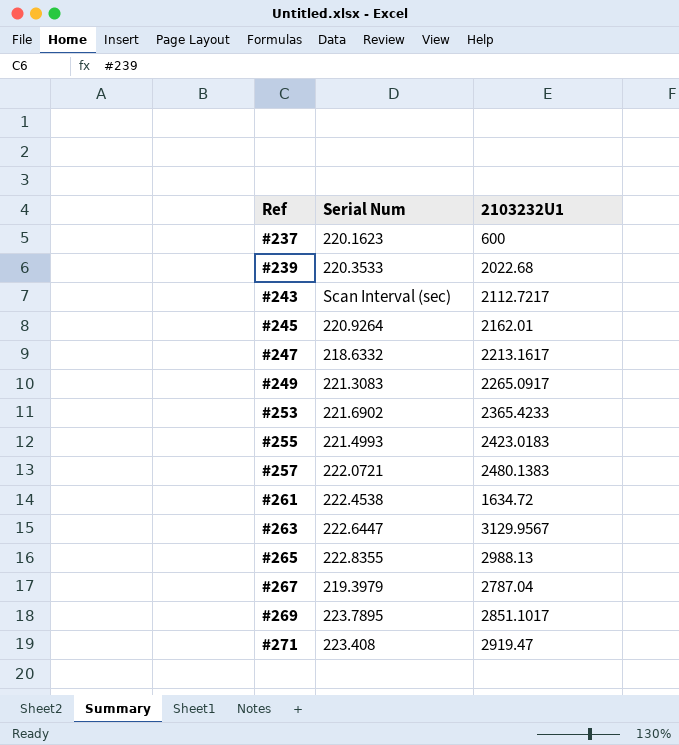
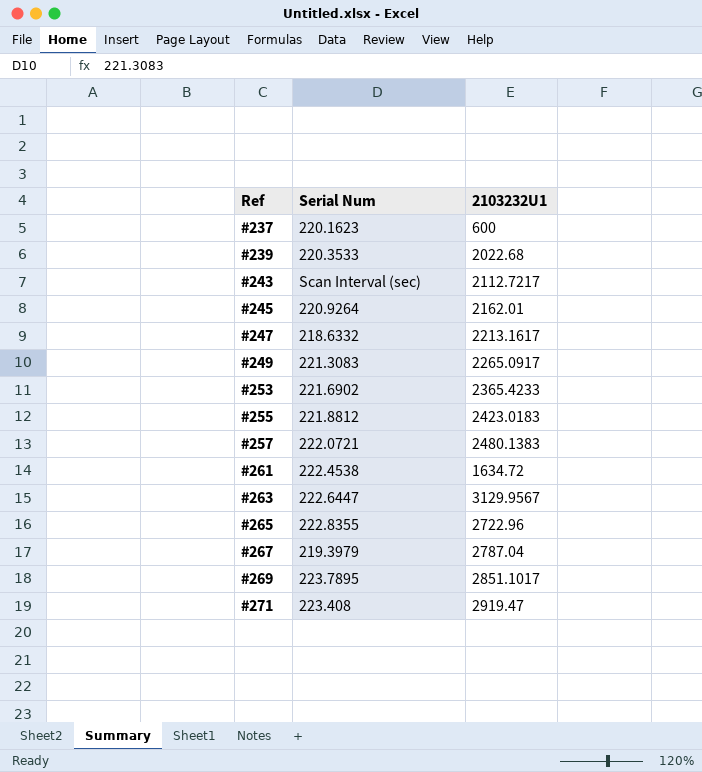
#255 | Serial Num: 221.4993 -> 221.8812
#265 | 2103232U1: 2988.13 -> 2722.96

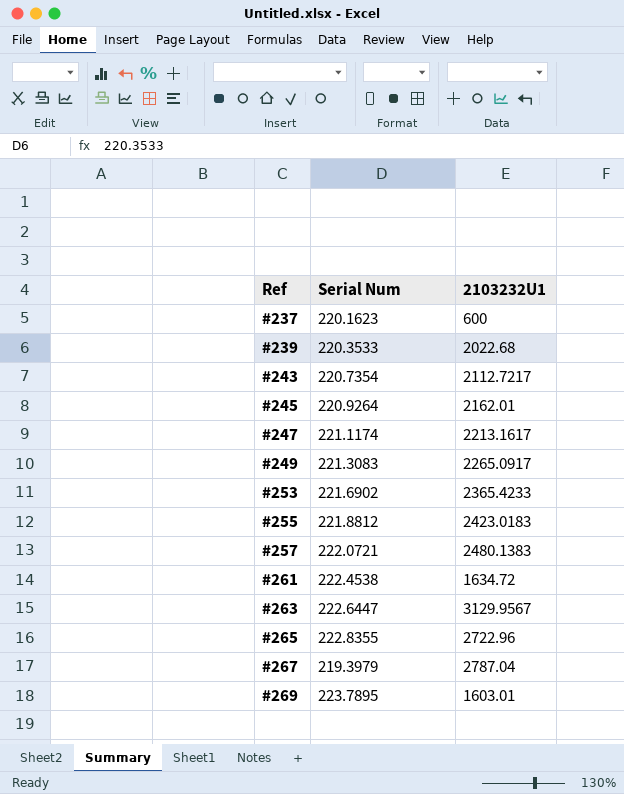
row #271: 223.408 | 2919.47 -> none
#243 | Serial Num: Scan Interval (sec) -> 220.7354
#247 | Serial Num: 218.6332 -> 221.1174
#269 | 2103232U1: 2851.1017 -> 1603.01

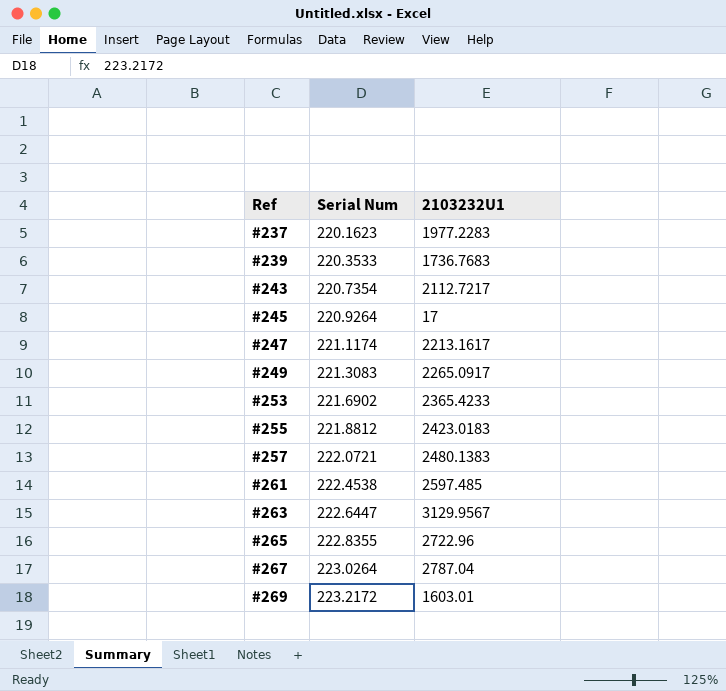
#237 | 2103232U1: 600 -> 1977.2283
#239 | 2103232U1: 2022.68 -> 1736.7683
#245 | 2103232U1: 2162.01 -> 17
#261 | 2103232U1: 1634.72 -> 2597.485
#267 | Serial Num: 219.3979 -> 223.0264
#269 | Serial Num: 223.7895 -> 223.2172

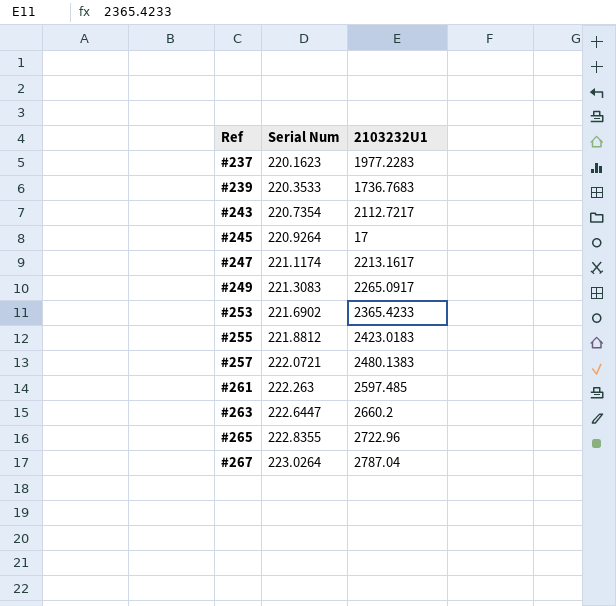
row #269: 223.2172 | 1603.01 -> none
#261 | Serial Num: 222.4538 -> 222.263
#263 | 2103232U1: 3129.9567 -> 2660.2

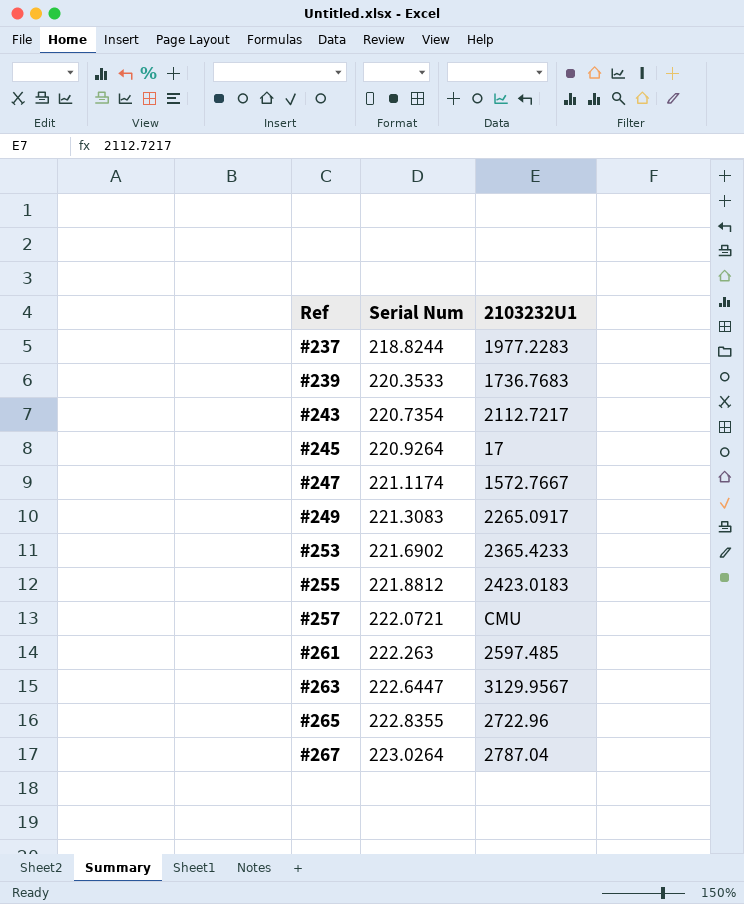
#237 | Serial Num: 220.1623 -> 218.8244
#247 | 2103232U1: 2213.1617 -> 1572.7667
#257 | 2103232U1: 2480.1383 -> CMU
#263 | 2103232U1: 2660.2 -> 3129.9567

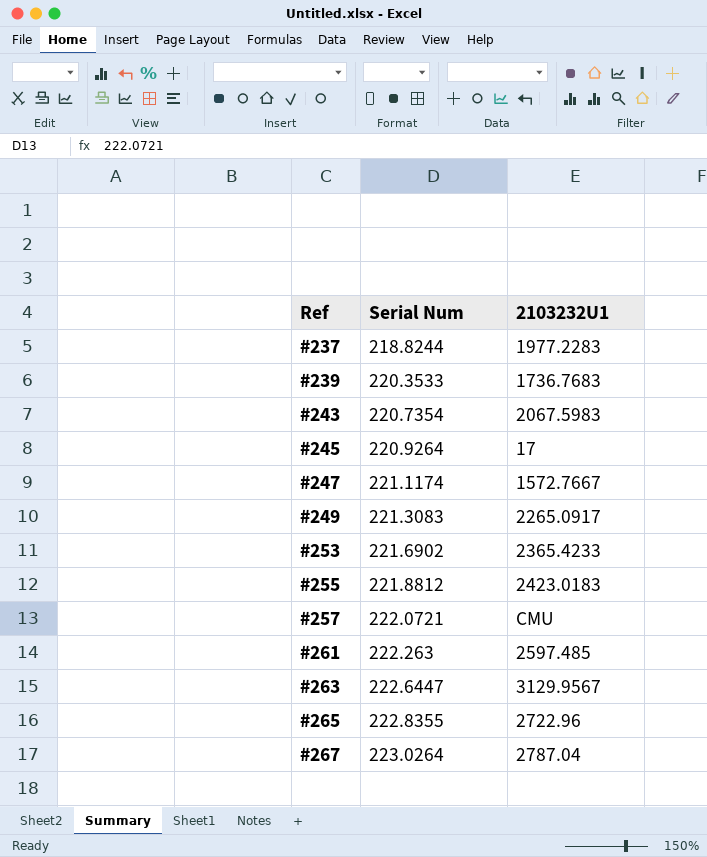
#243 | 2103232U1: 2112.7217 -> 2067.5983

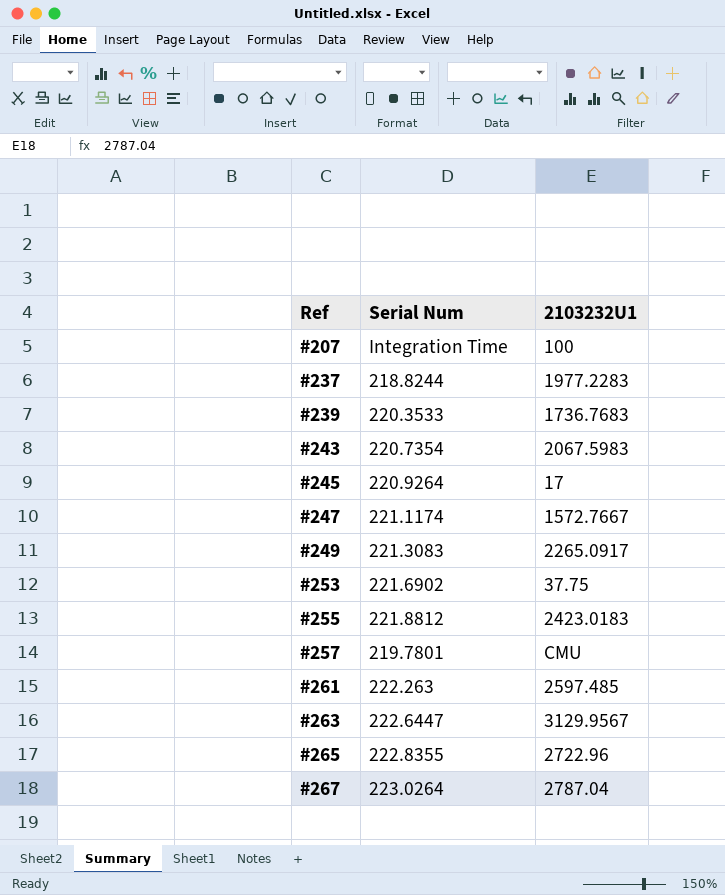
row #207: none -> Integration Time | 100
#253 | 2103232U1: 2365.4233 -> 37.75
#257 | Serial Num: 222.0721 -> 219.7801

